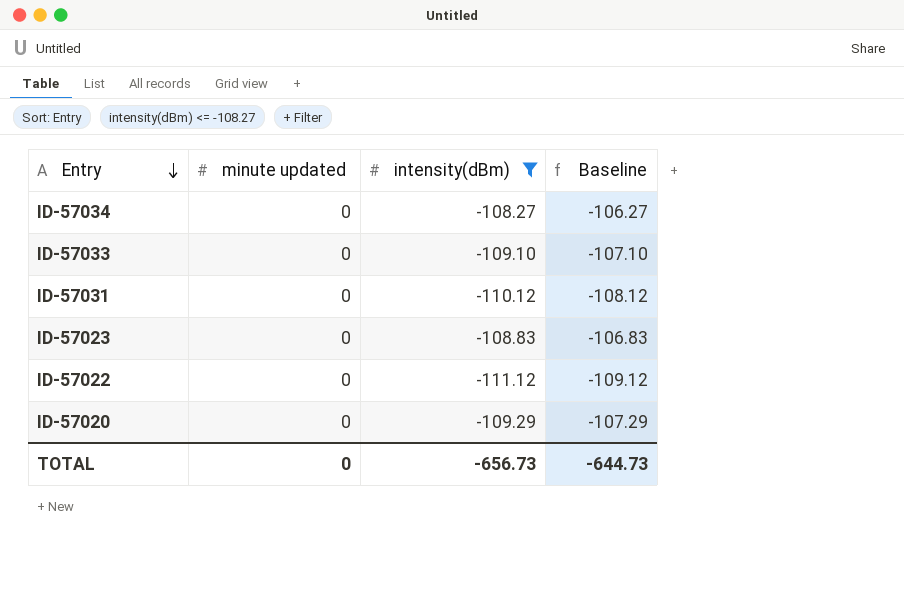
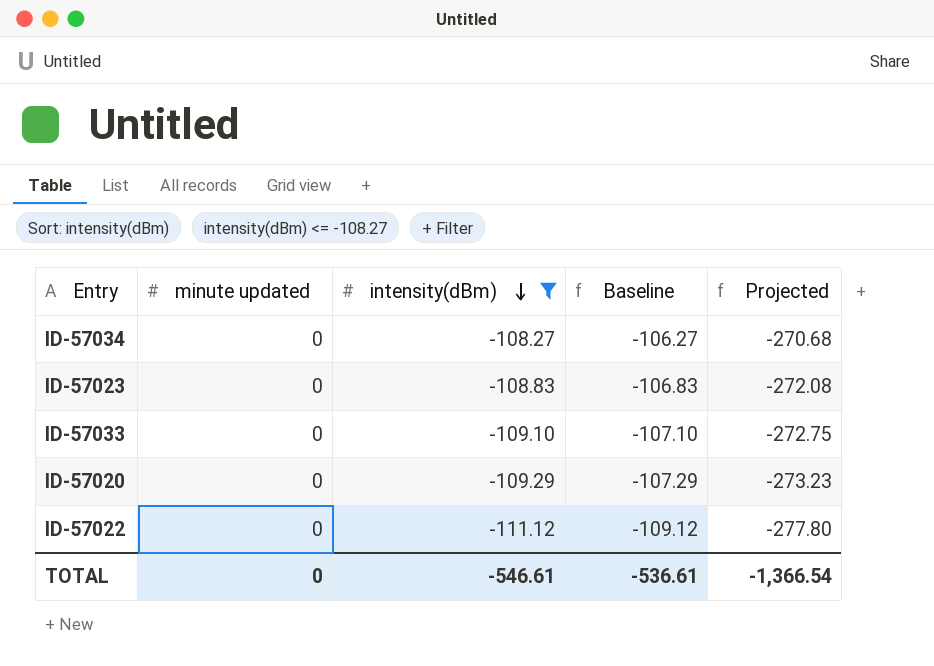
row order: Entry descending -> intensity(dBm) descending
column Projected | formula: none -> [intensity(dBm)] * 2.5
row ID-57031: 0 | -110.12 | -108.12 -> none
TOTAL | intensity(dBm): -656.73 -> -546.61
TOTAL | Baseline: -644.73 -> -536.61

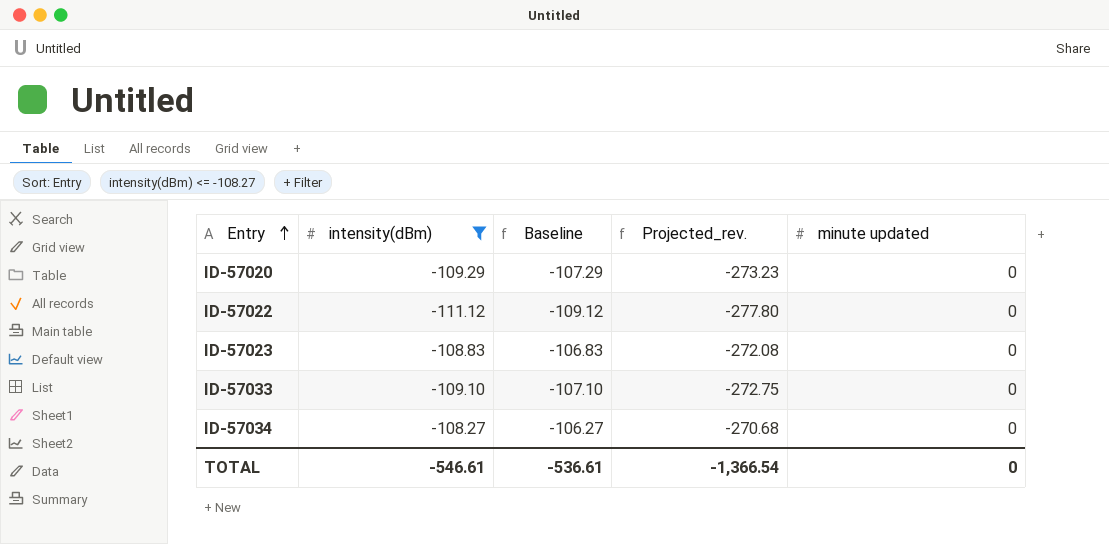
row order: intensity(dBm) descending -> Entry ascending
column name: Projected -> Projected_rev.
column minute updated | position: 2 -> 5

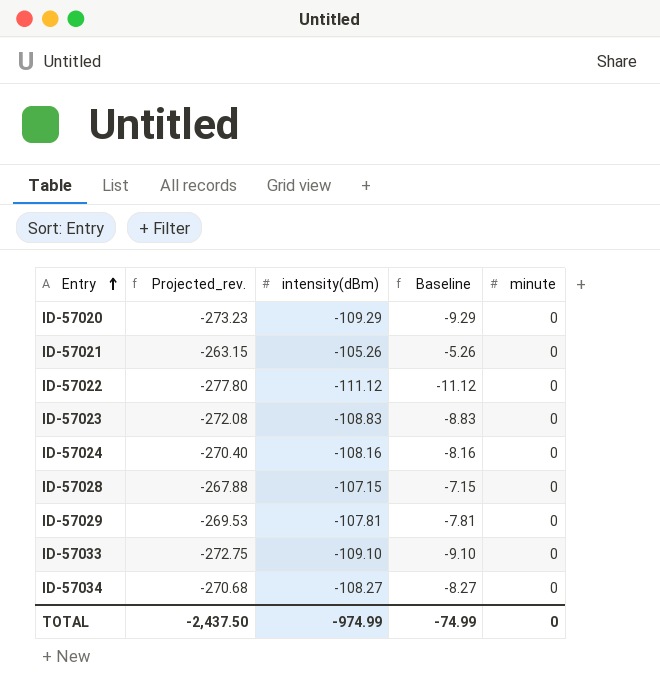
filter: intensity(dBm) <= -108.27 -> none
column Projected_rev. | position: 4 -> 2
column Baseline | formula: [intensity(dBm)] + 2 -> [intensity(dBm)] + 100
column name: minute updated -> minute
TOTAL | Projected_rev.: -1,366.54 -> -2,437.50
TOTAL | intensity(dBm): -546.61 -> -974.99
TOTAL | Baseline: -536.61 -> -74.99

